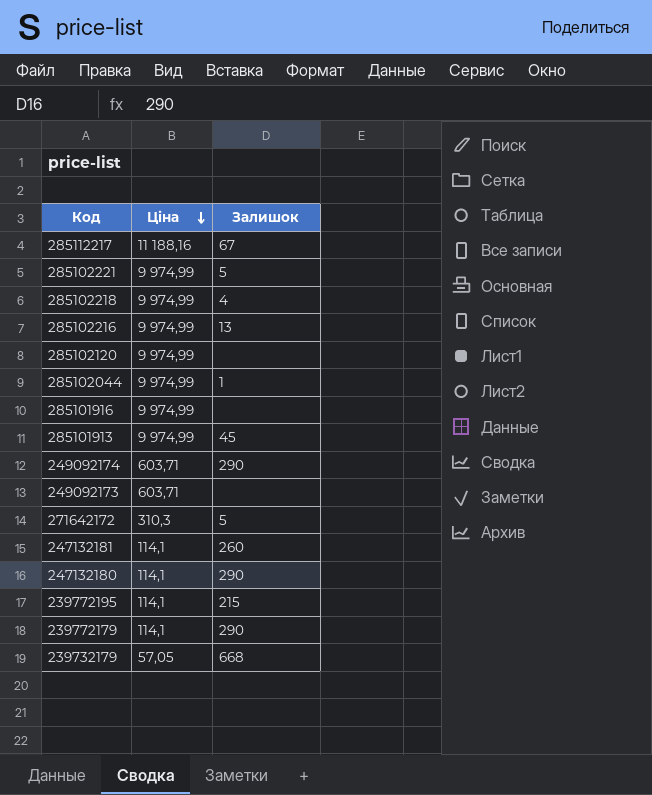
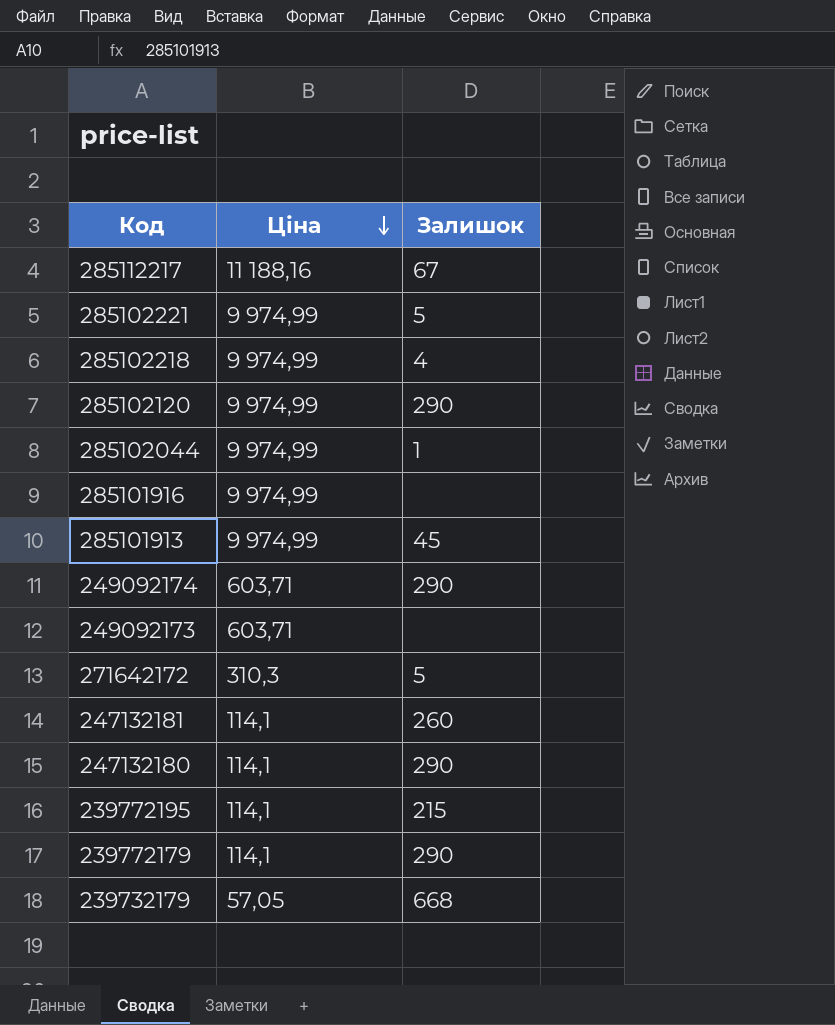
row 285102216: 9 974,99 | 13 -> none
285102120 | Залишок: none -> 290

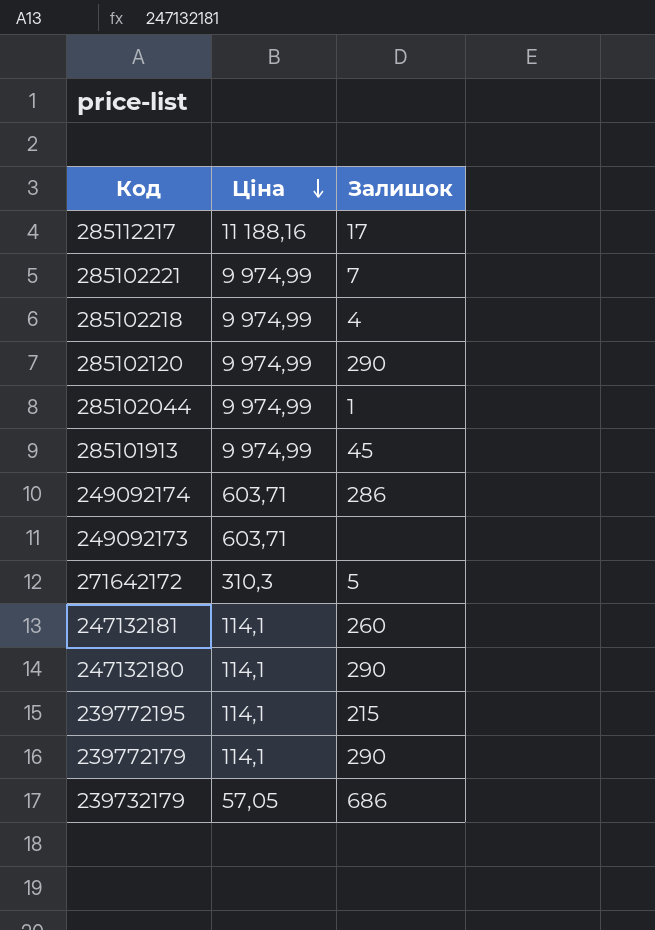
row 285101916: 9 974,99 | none -> none
285112217 | Залишок: 67 -> 17
285102221 | Залишок: 5 -> 7
249092174 | Залишок: 290 -> 286
239732179 | Залишок: 668 -> 686

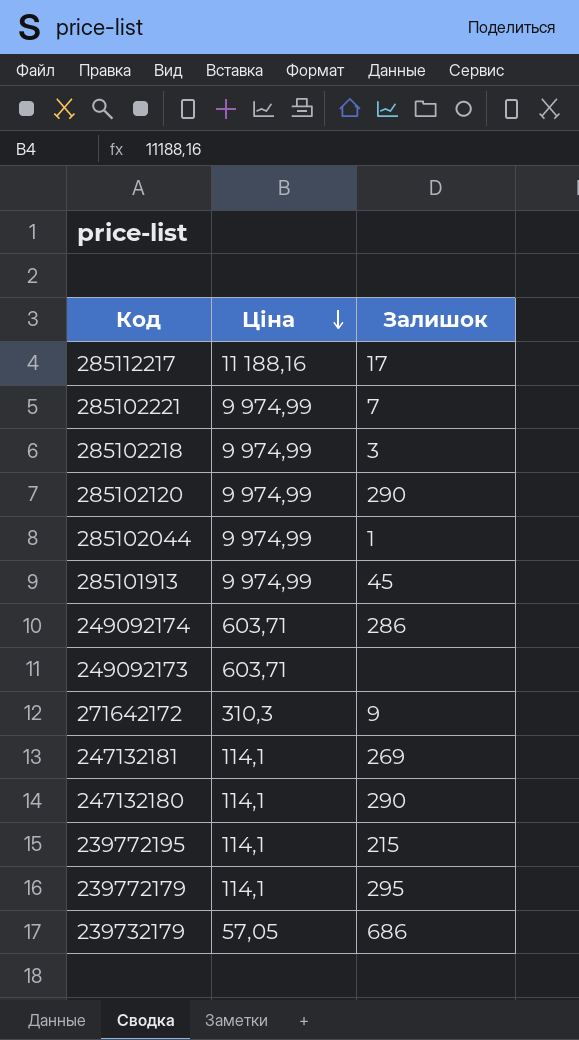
285102218 | Залишок: 4 -> 3
271642172 | Залишок: 5 -> 9
247132181 | Залишок: 260 -> 269
239772179 | Залишок: 290 -> 295

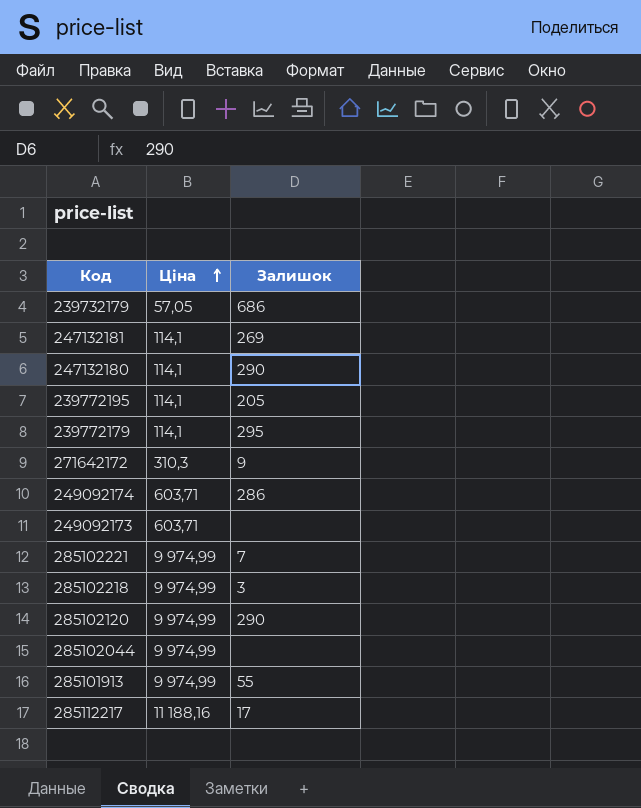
row order: Ціна descending -> Ціна ascending
239772195 | Залишок: 215 -> 205
285102044 | Залишок: 1 -> none
285101913 | Залишок: 45 -> 55

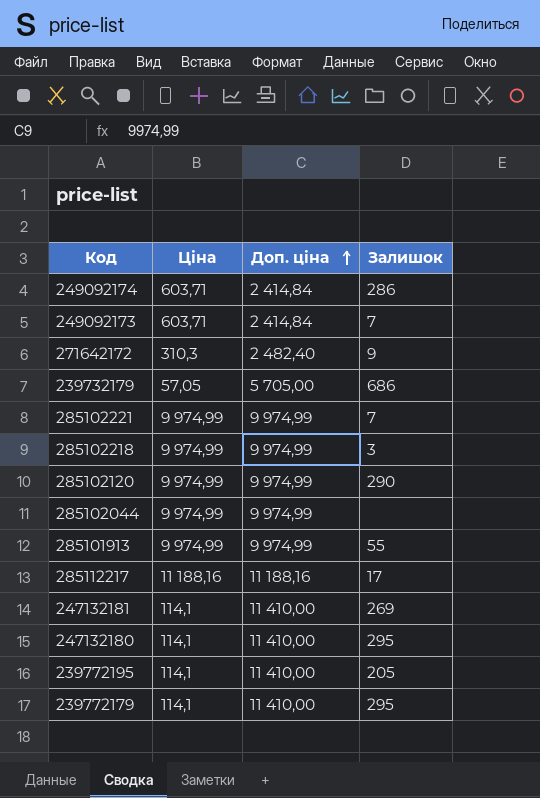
row order: Ціна ascending -> Доп. ціна ascending
column Доп. ціна | position: none -> 3
249092173 | Залишок: none -> 7
247132180 | Залишок: 290 -> 295

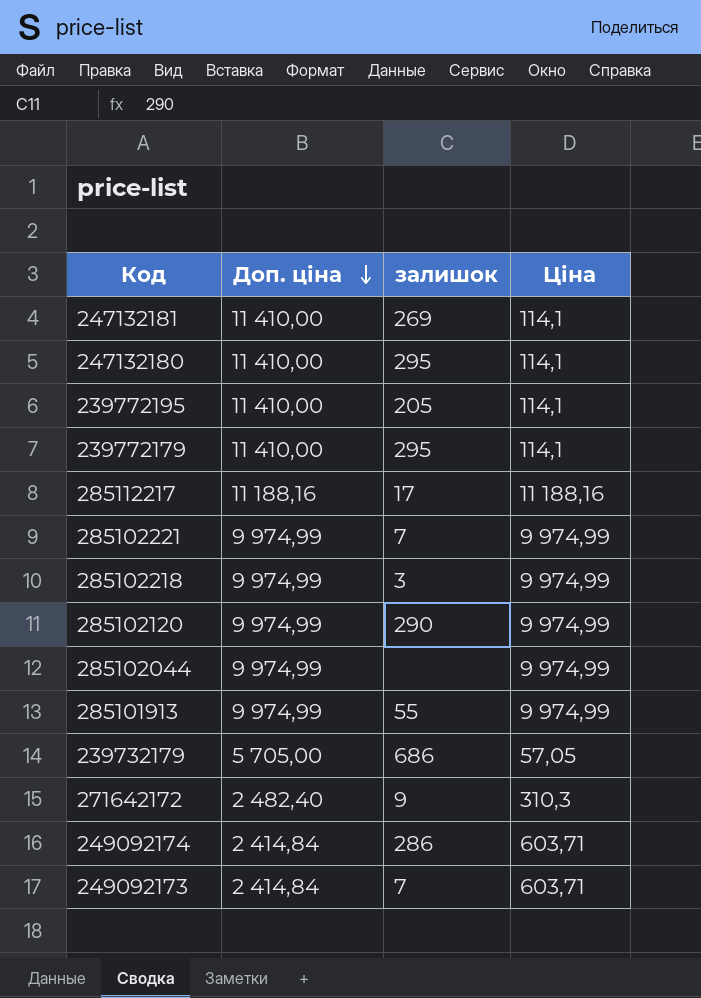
row order: Доп. ціна ascending -> Доп. ціна descending
column name: Залишок -> залишок
column Ціна | position: 2 -> 4

